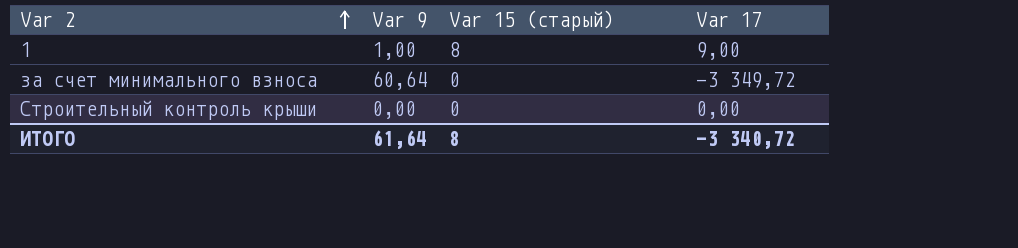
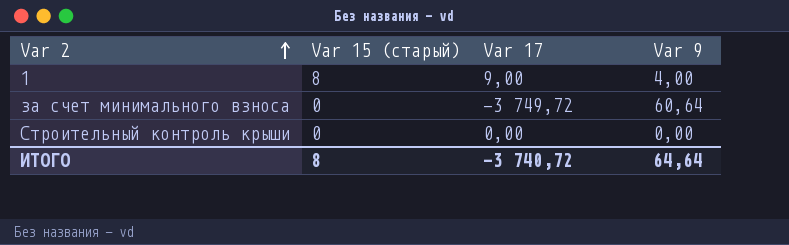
column Var 9 | position: 2 -> 4
1 | Var 9: 1,00 -> 4,00
за счет минимального взноса | Var 17: -3 349,72 -> -3 749,72
ИТОГО | Var 17: -3 340,72 -> -3 740,72
ИТОГО | Var 9: 61,64 -> 64,64

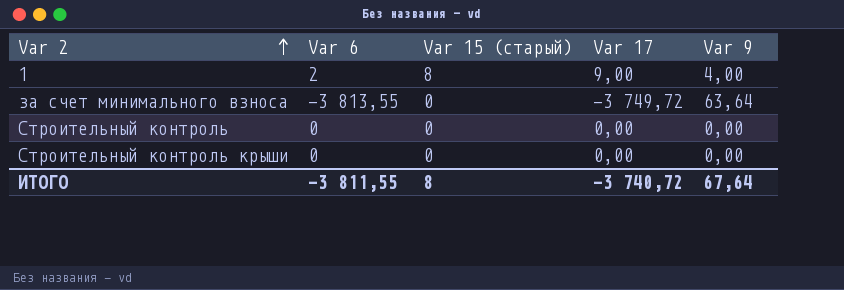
column Var 6 | position: none -> 2
за счет минимального взноса | Var 9: 60,64 -> 63,64
row Строительный контроль: none -> 0 | 0 | 0,00 | 0,00
ИТОГО | Var 9: 64,64 -> 67,64

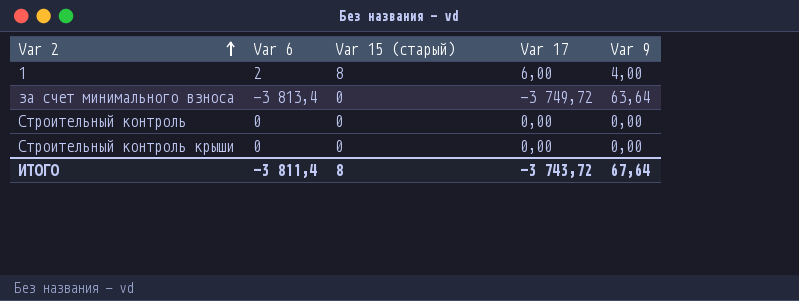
1 | Var 17: 9,00 -> 6,00
за счет минимального взноса | Var 6: -3 813,55 -> -3 813,4
ИТОГО | Var 6: -3 811,55 -> -3 811,4
ИТОГО | Var 17: -3 740,72 -> -3 743,72

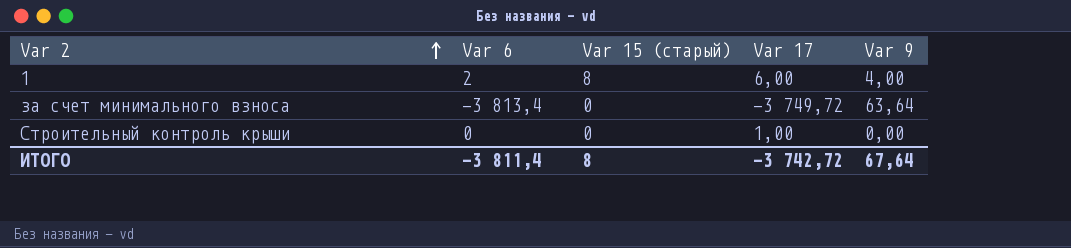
row Строительный контроль: 0 | 0 | 0,00 | 0,00 -> none
Строительный контроль крыши | Var 17: 0,00 -> 1,00
ИТОГО | Var 17: -3 743,72 -> -3 742,72

